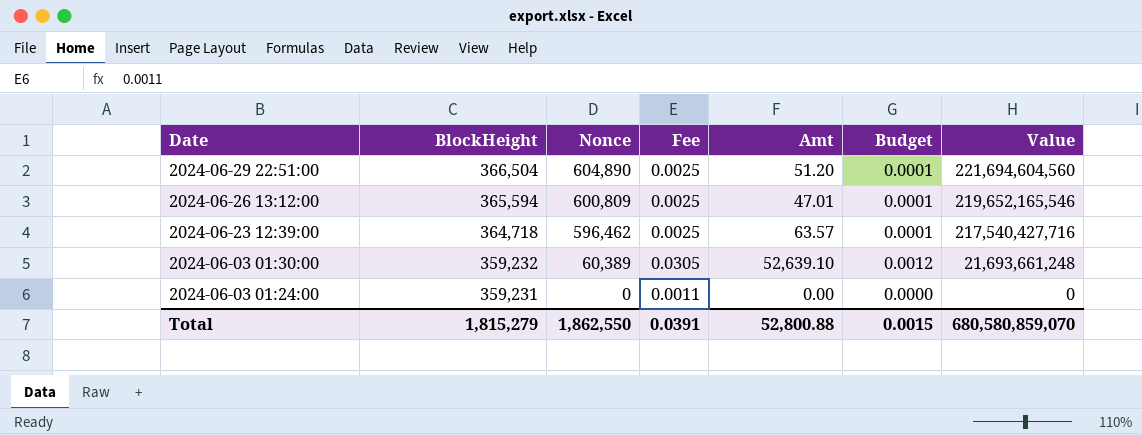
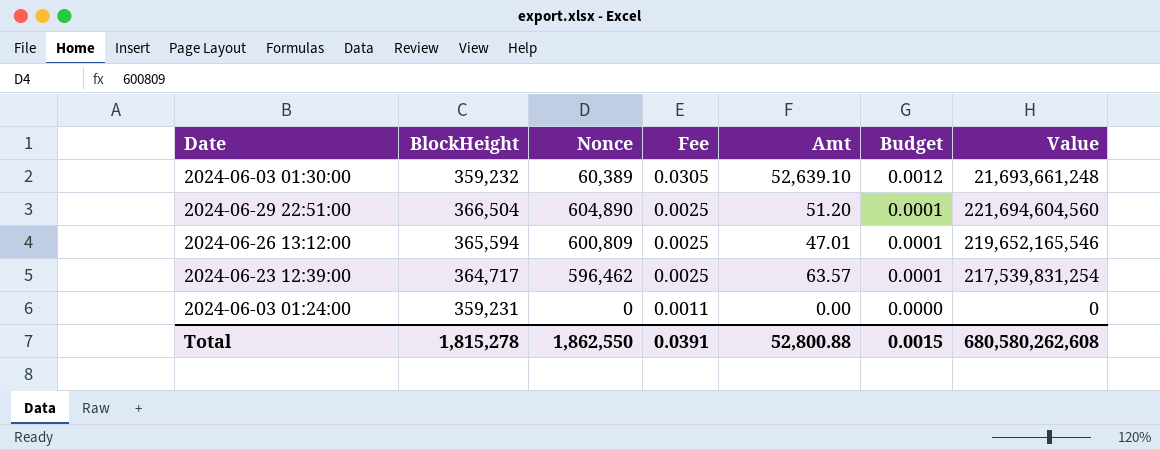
row order: Date descending -> Fee descending
2024-06-23 12:39:00 | BlockHeight: 364,718 -> 364,717
2024-06-23 12:39:00 | Value: 217,540,427,716 -> 217,539,831,254
Total | BlockHeight: 1,815,279 -> 1,815,278
Total | Value: 680,580,859,070 -> 680,580,262,608

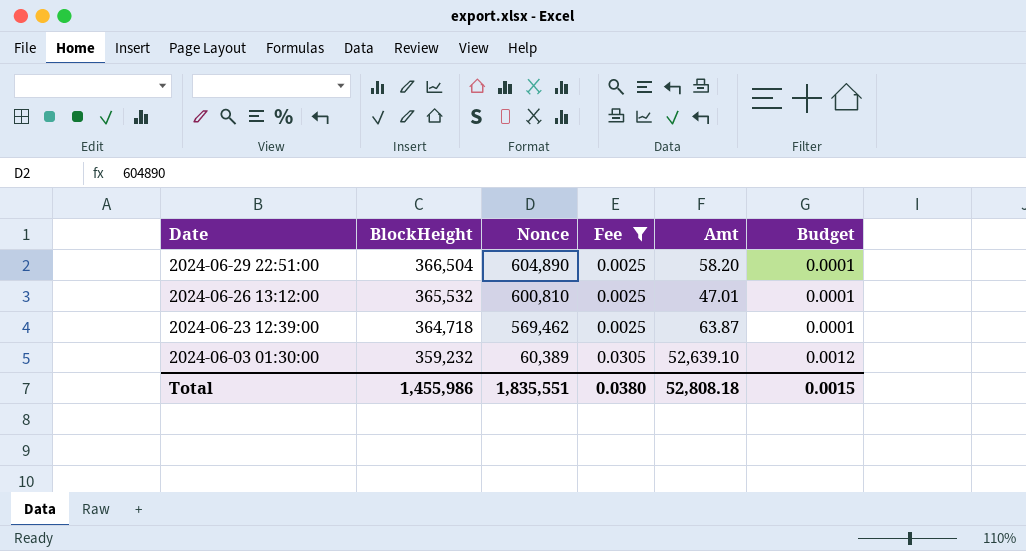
filter: none -> Fee != 0.0011
row order: Fee descending -> Date descending
column Value | formula: [BlockHeight] * [Nonce] -> none
2024-06-29 22:51:00 | Amt: 51.20 -> 58.20
2024-06-26 13:12:00 | BlockHeight: 365,594 -> 365,532
2024-06-26 13:12:00 | Nonce: 600,809 -> 600,810
2024-06-23 12:39:00 | BlockHeight: 364,717 -> 364,718
2024-06-23 12:39:00 | Nonce: 596,462 -> 569,462
2024-06-23 12:39:00 | Amt: 63.57 -> 63.87
Total | BlockHeight: 1,815,278 -> 1,455,986
Total | Nonce: 1,862,550 -> 1,835,551
Total | Fee: 0.0391 -> 0.0380
Total | Amt: 52,800.88 -> 52,808.18

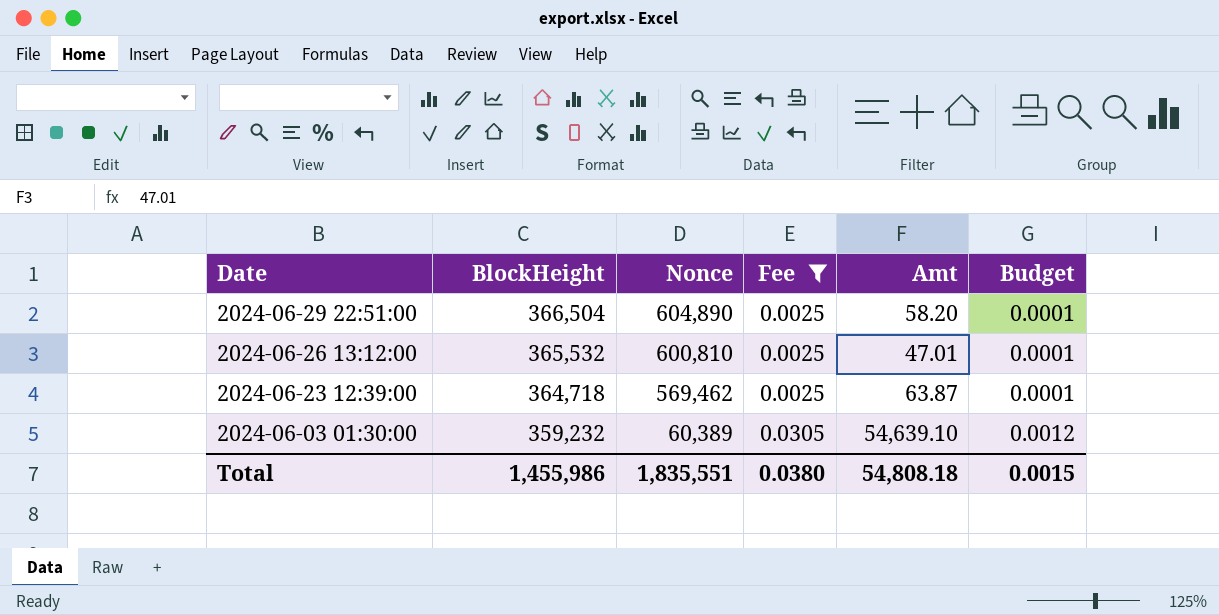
2024-06-03 01:30:00 | Amt: 52,639.10 -> 54,639.10
Total | Amt: 52,808.18 -> 54,808.18

